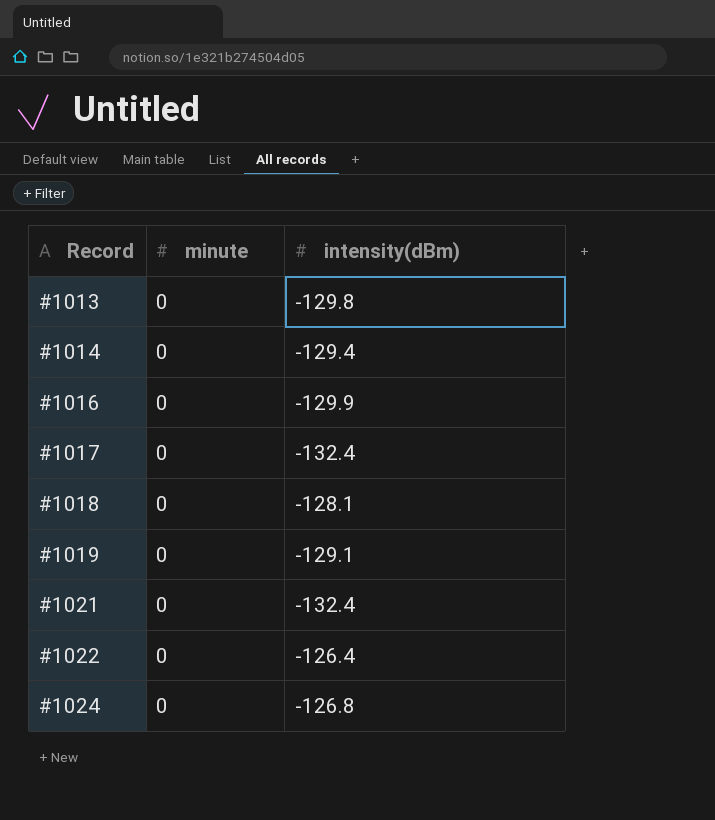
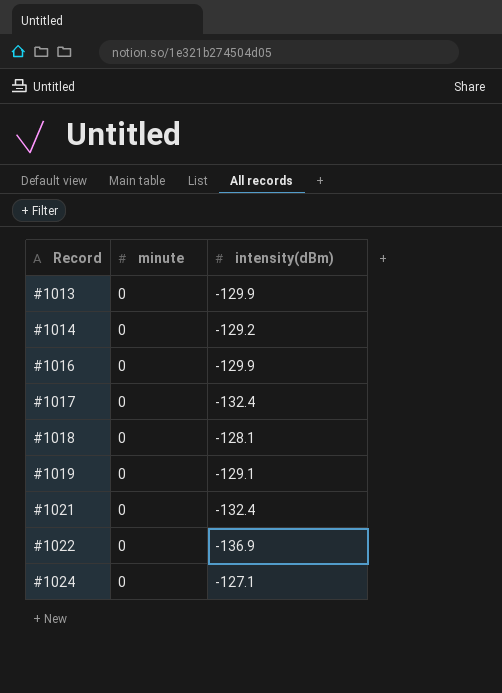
#1013 | intensity(dBm): -129.8 -> -129.9
#1014 | intensity(dBm): -129.4 -> -129.2
#1022 | intensity(dBm): -126.4 -> -136.9
#1024 | intensity(dBm): -126.8 -> -127.1

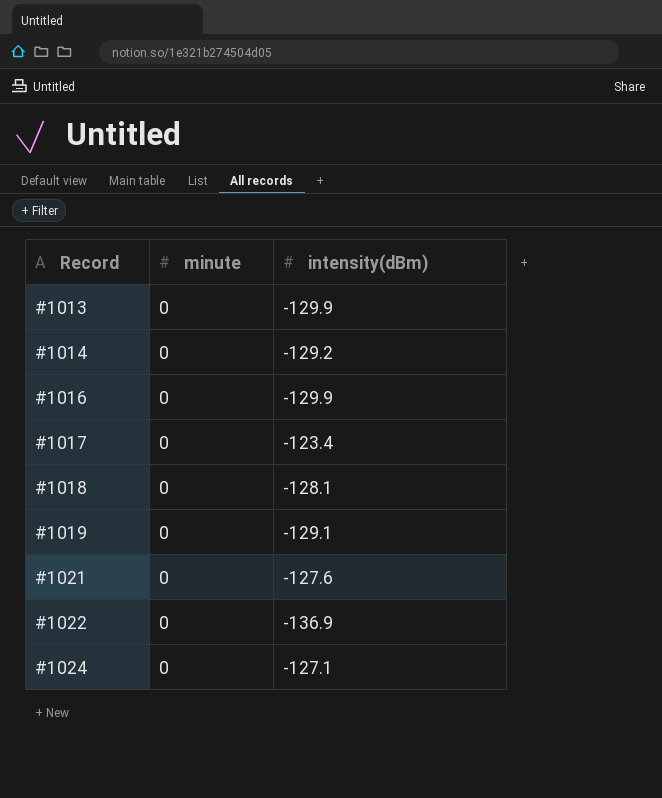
#1017 | intensity(dBm): -132.4 -> -123.4
#1021 | intensity(dBm): -132.4 -> -127.6

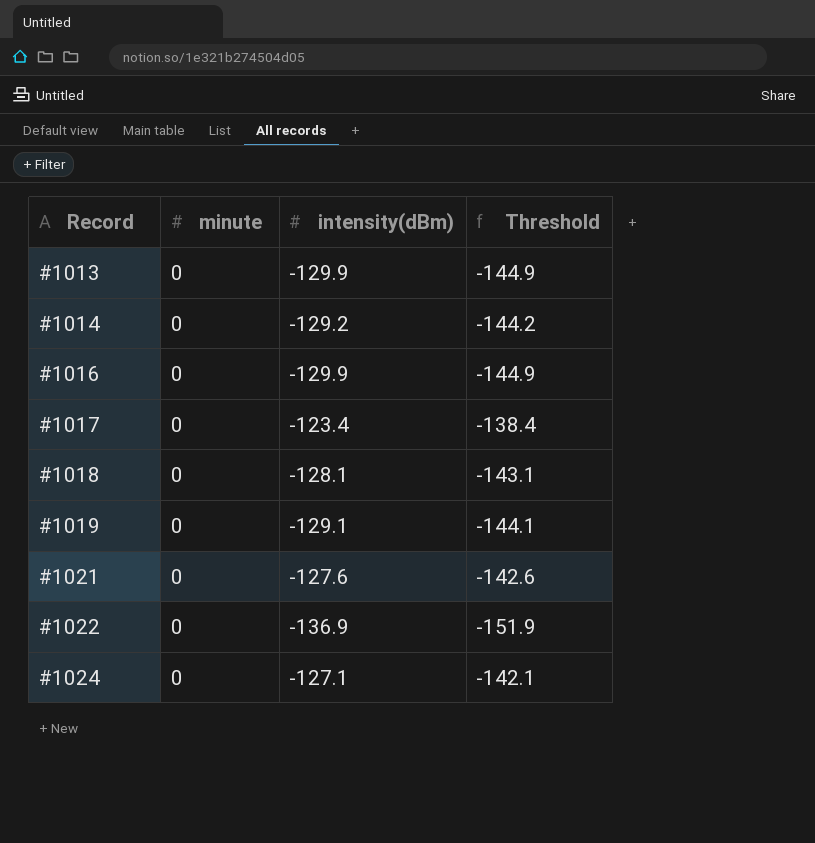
column Threshold | formula: none -> [intensity(dBm)] - 15

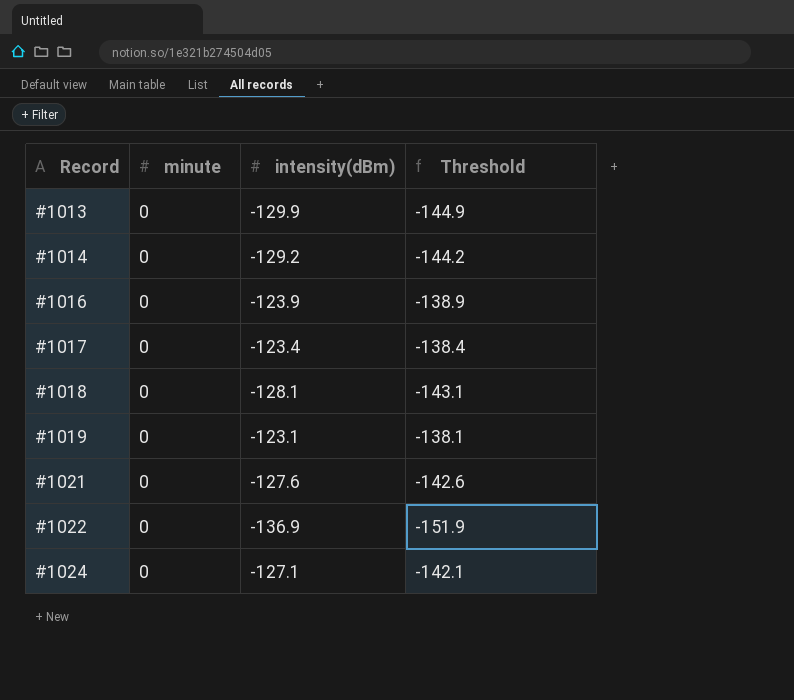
#1016 | intensity(dBm): -129.9 -> -123.9
#1016 | Threshold: -144.9 -> -138.9
#1019 | intensity(dBm): -129.1 -> -123.1
#1019 | Threshold: -144.1 -> -138.1

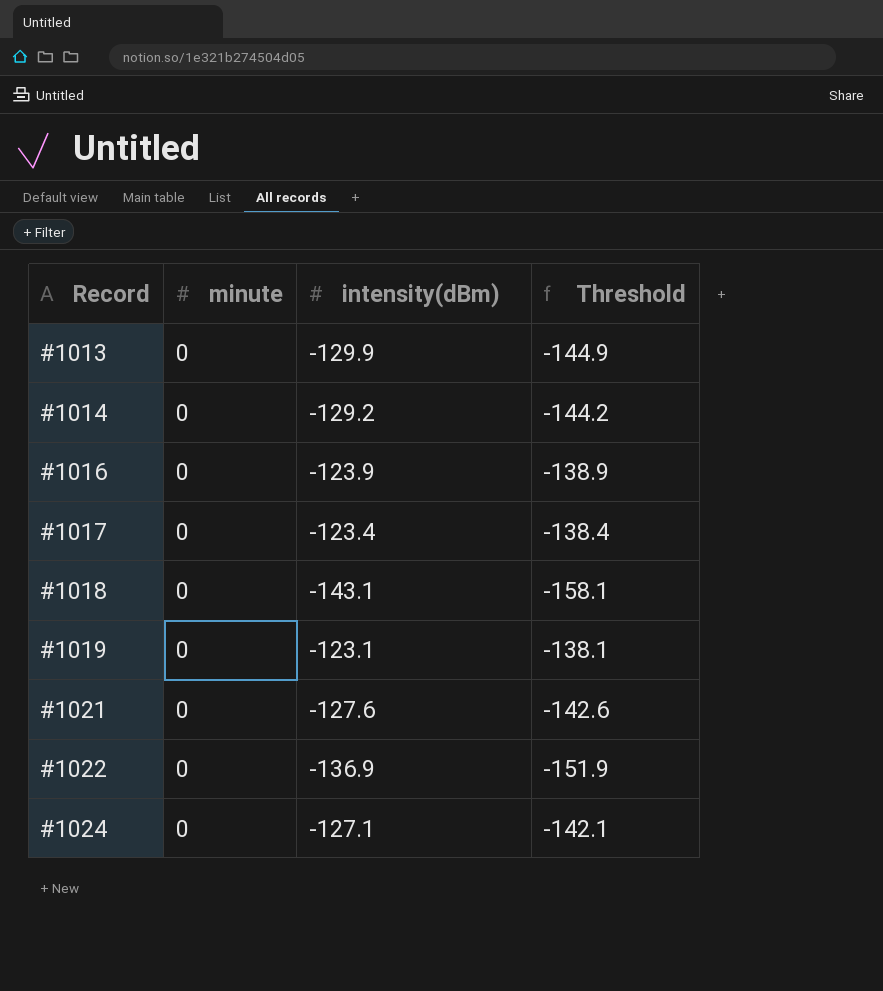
#1018 | intensity(dBm): -128.1 -> -143.1
#1018 | Threshold: -143.1 -> -158.1

